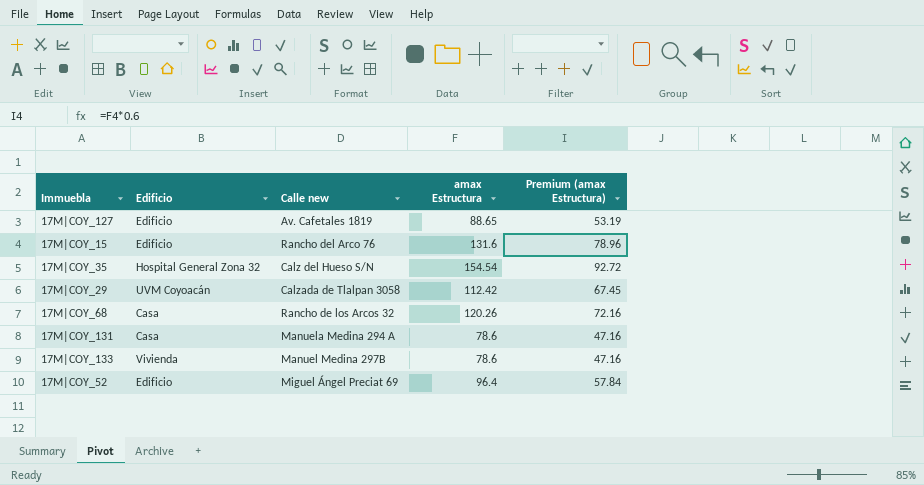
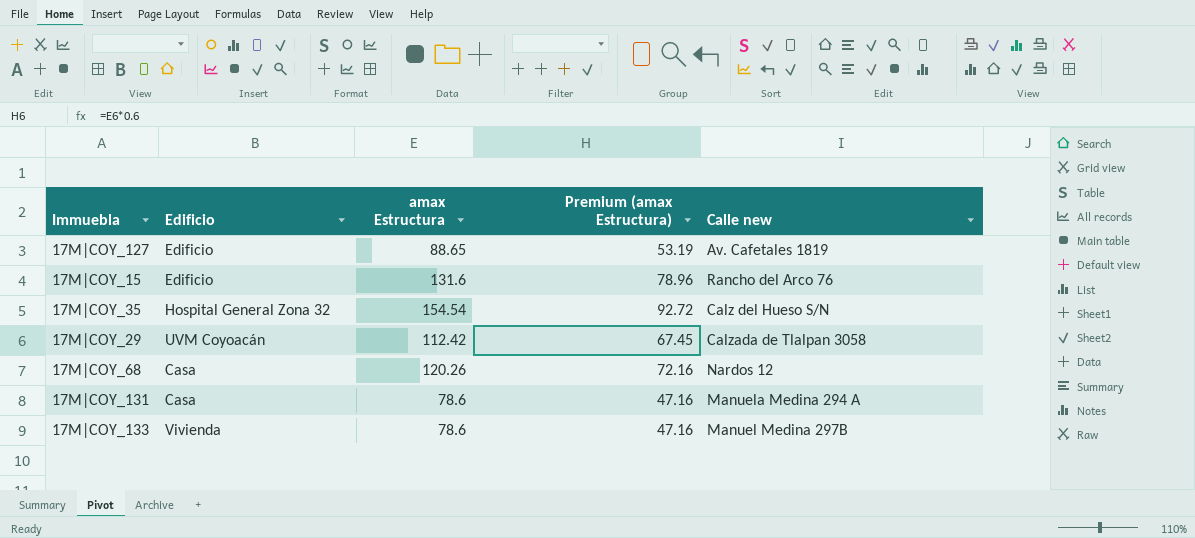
column Calle new | position: 3 -> 5
row 17M|COY_52: Edificio | Miguel Ángel Preciat 69 | 96.4 | 57.84 -> none
17M|COY_68 | Calle new: Rancho de los Arcos 32 -> Nardos 12

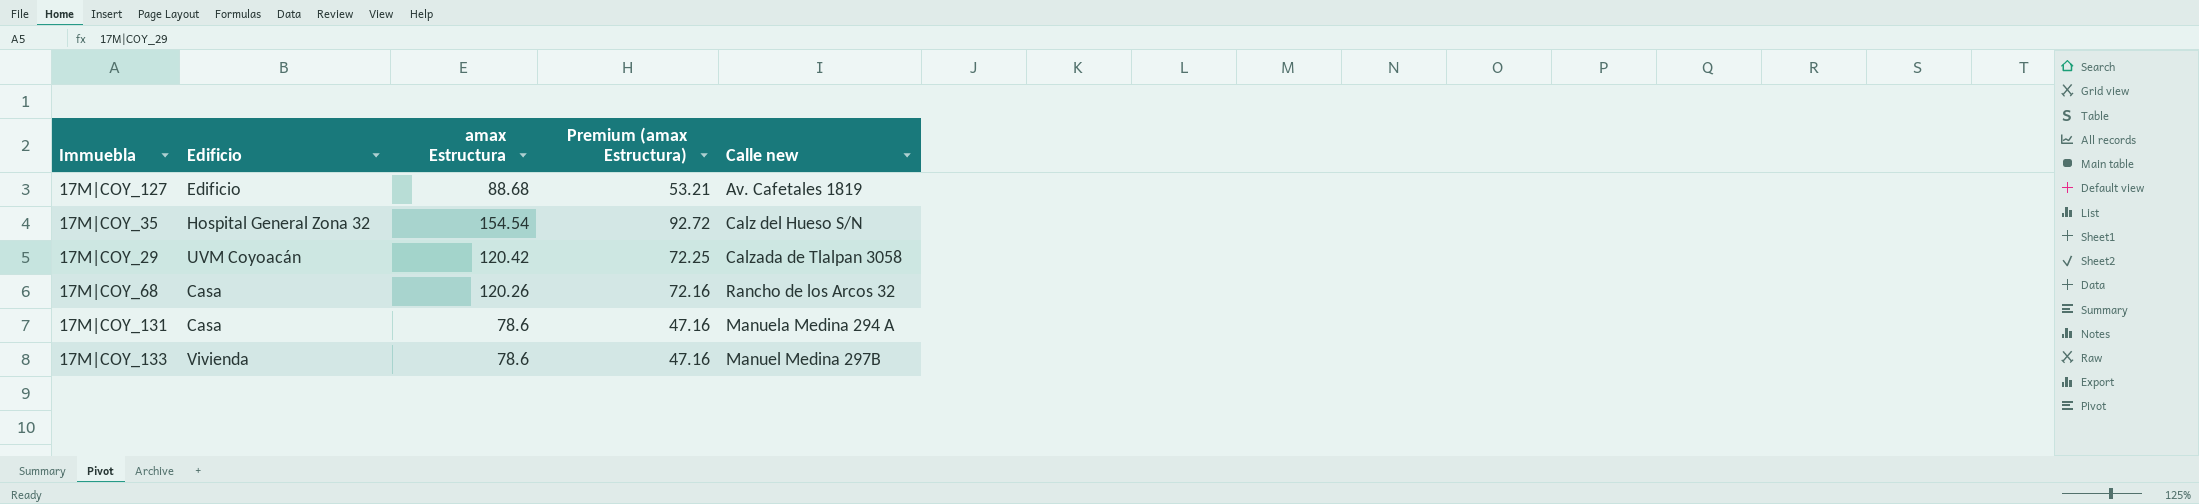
row 17M|COY_15: Edificio | 131.6 | 78.96 | Rancho del Arco 76 -> none
17M|COY_127 | amax Estructura: 88.65 -> 88.68
17M|COY_127 | Premium (amax Estructura): 53.19 -> 53.21
17M|COY_29 | amax Estructura: 112.42 -> 120.42
17M|COY_29 | Premium (amax Estructura): 67.45 -> 72.25
17M|COY_68 | Calle new: Nardos 12 -> Rancho de los Arcos 32

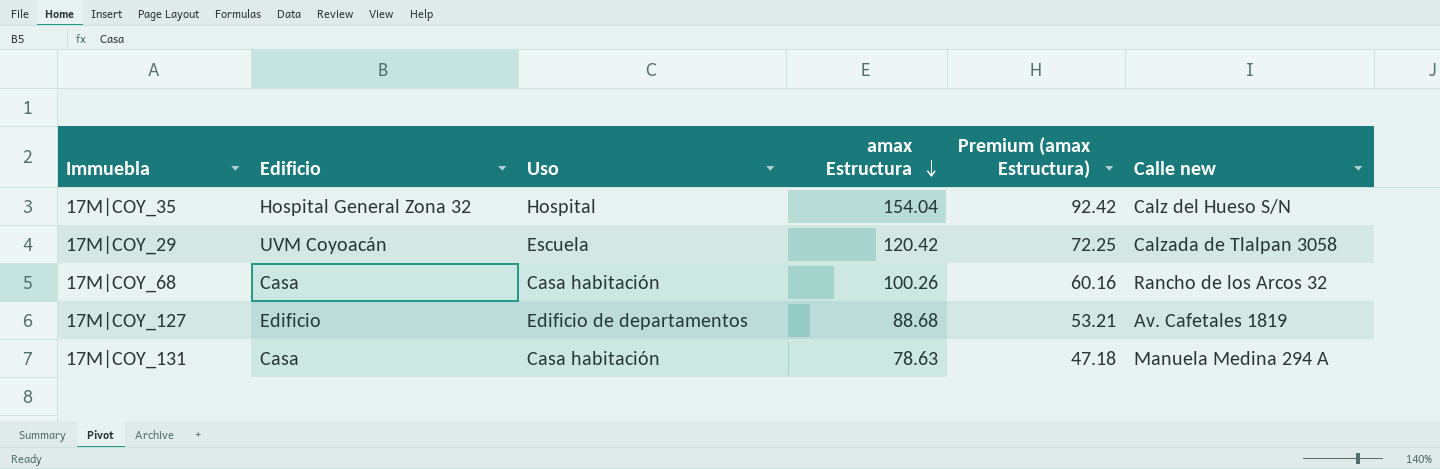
row order: none -> amax Estructura descending
column Uso | position: none -> 3
row 17M|COY_133: Vivienda | 78.6 | 47.16 | Manuel Medina 297B -> none
17M|COY_35 | amax Estructura: 154.54 -> 154.04
17M|COY_35 | Premium (amax Estructura): 92.72 -> 92.42
17M|COY_68 | amax Estructura: 120.26 -> 100.26
17M|COY_68 | Premium (amax Estructura): 72.16 -> 60.16
17M|COY_131 | amax Estructura: 78.6 -> 78.63
17M|COY_131 | Premium (amax Estructura): 47.16 -> 47.18

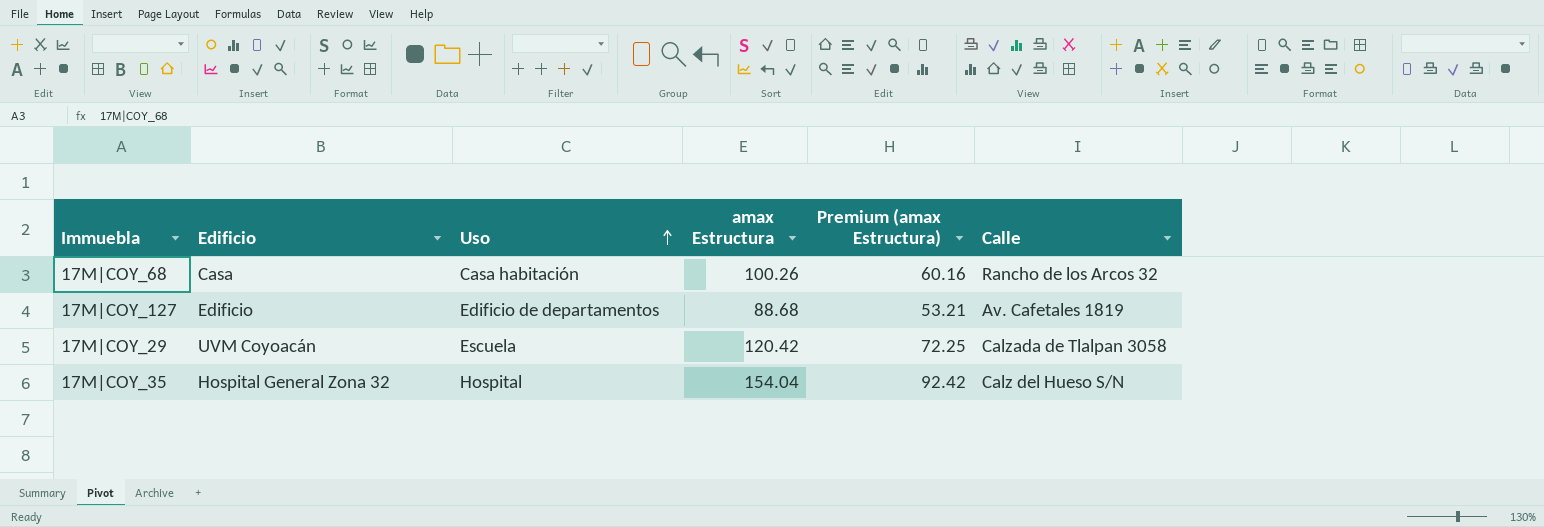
row order: amax Estructura descending -> Uso ascending
column name: Calle new -> Calle
row 17M|COY_131: Casa | Casa habitación | 78.63 | 47.18 | Manuela Medina 294 A -> none

